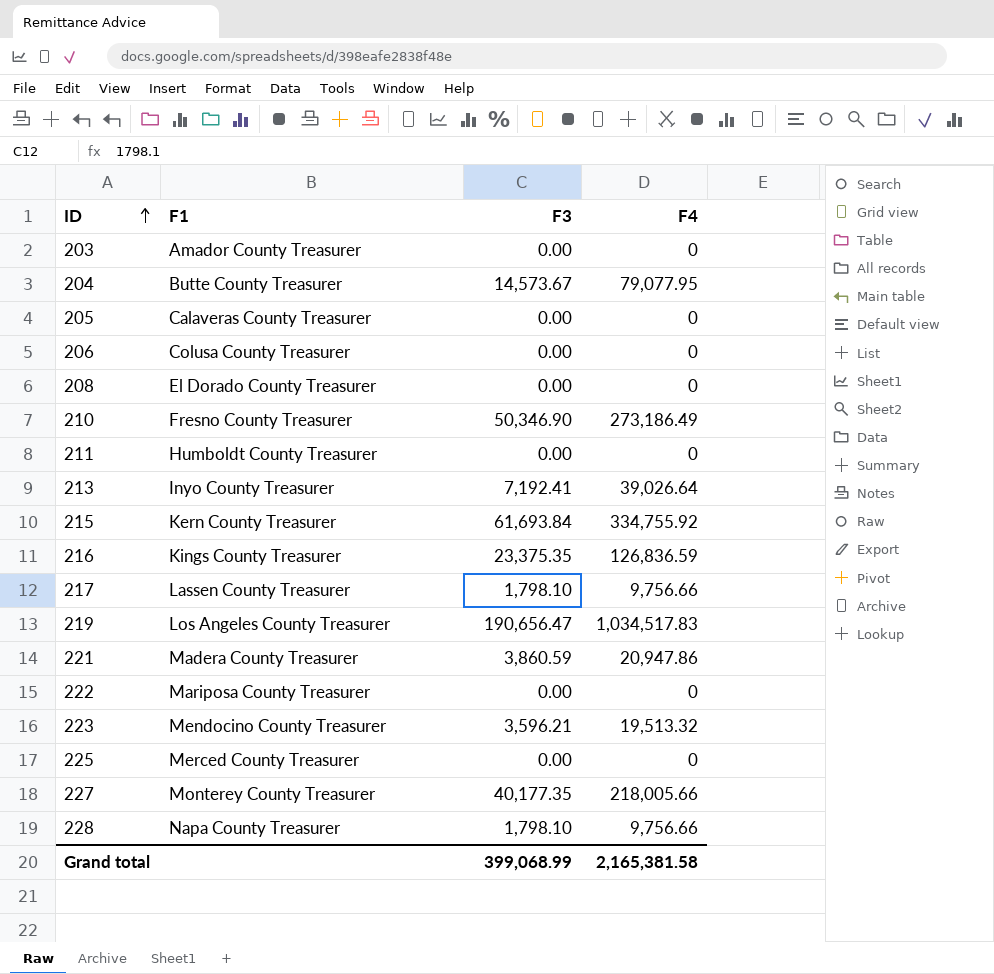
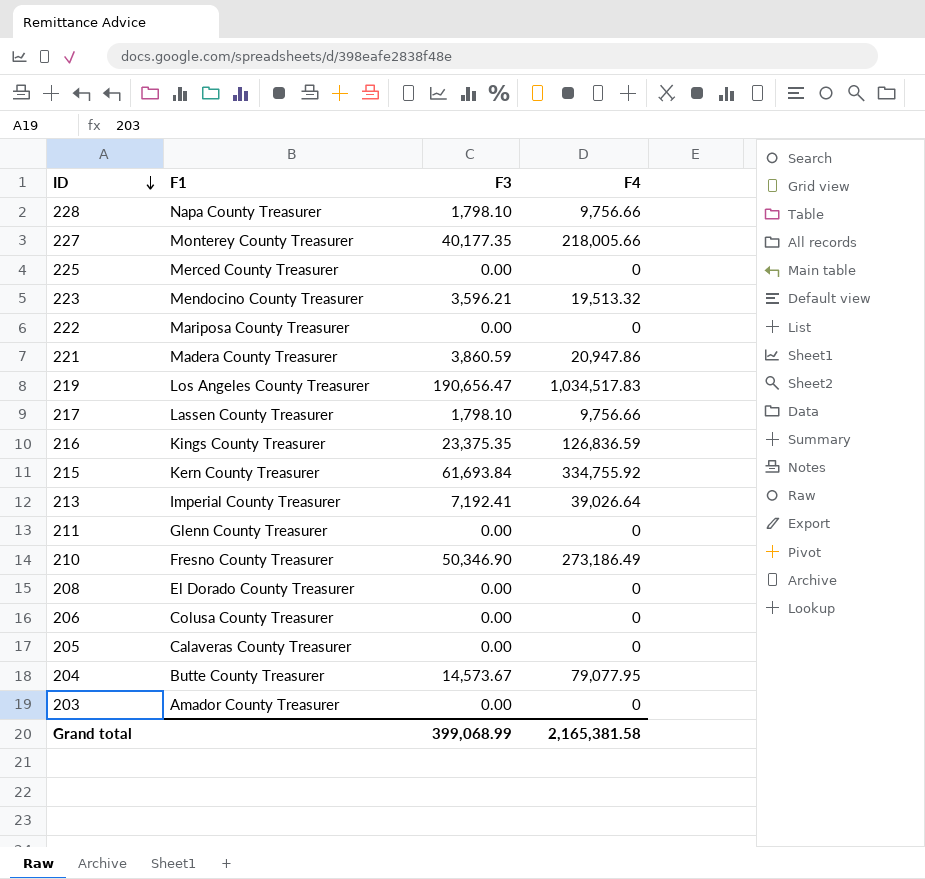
row order: ID ascending -> ID descending
213 | F1: Inyo County Treasurer -> Imperial County Treasurer
211 | F1: Humboldt County Treasurer -> Glenn County Treasurer

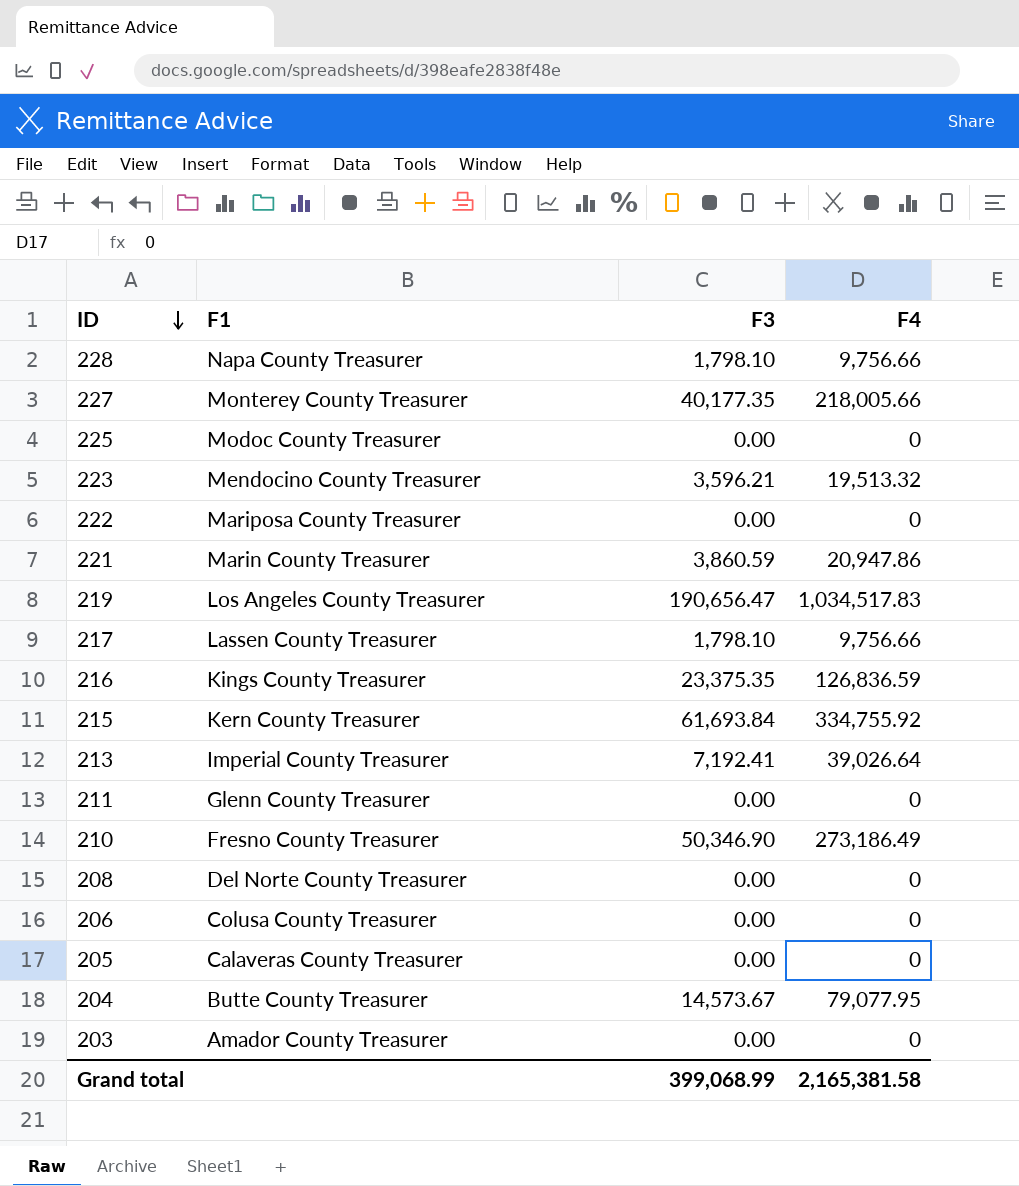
225 | F1: Merced County Treasurer -> Modoc County Treasurer
221 | F1: Madera County Treasurer -> Marin County Treasurer
208 | F1: El Dorado County Treasurer -> Del Norte County Treasurer

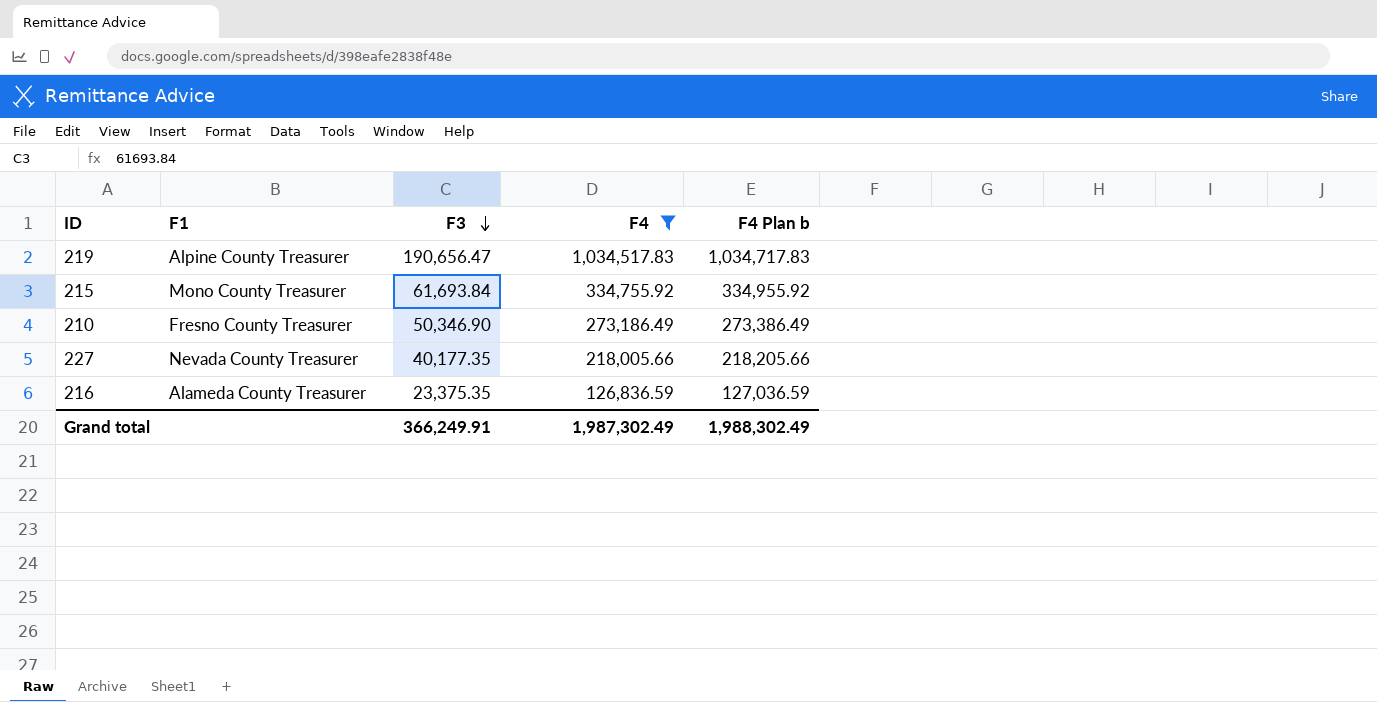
filter: none -> F4 >= 126,836.59
row order: ID descending -> F3 descending
column F4 Plan b | formula: none -> [F4] + 200
219 | F1: Los Angeles County Treasurer -> Alpine County Treasurer
215 | F1: Kern County Treasurer -> Mono County Treasurer
227 | F1: Monterey County Treasurer -> Nevada County Treasurer
216 | F1: Kings County Treasurer -> Alameda County Treasurer
Grand total | F3: 399,068.99 -> 366,249.91
Grand total | F4: 2,165,381.58 -> 1,987,302.49

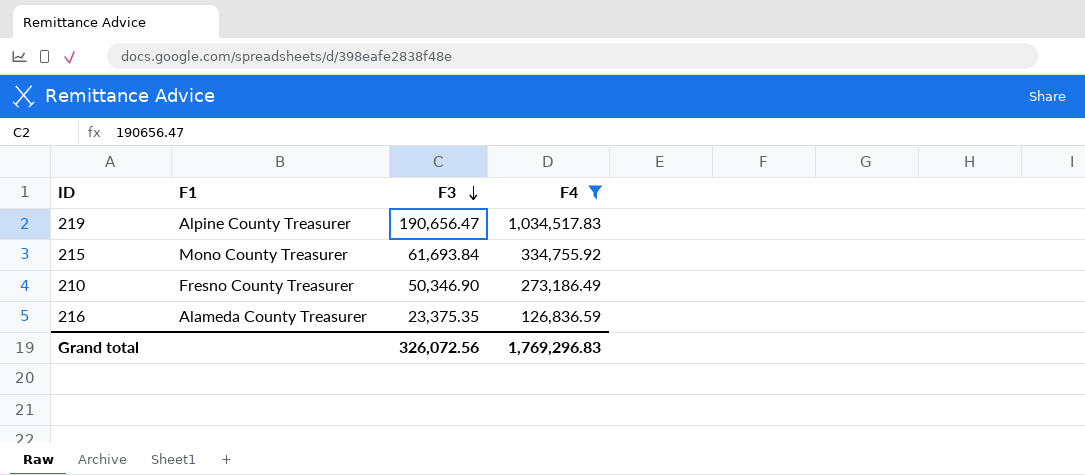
column F4 Plan b | formula: [F4] + 200 -> none
row 227: Nevada County Treasurer | 40,177.35 | 218,005.66 | 218,205.66 -> none
Grand total | F3: 366,249.91 -> 326,072.56
Grand total | F4: 1,987,302.49 -> 1,769,296.83

